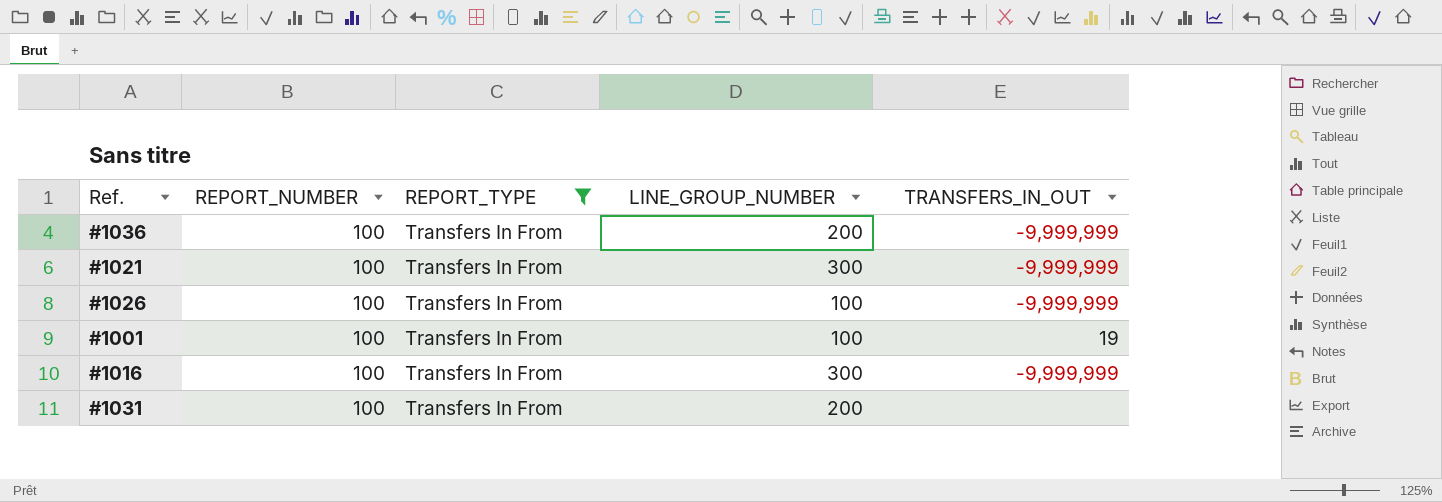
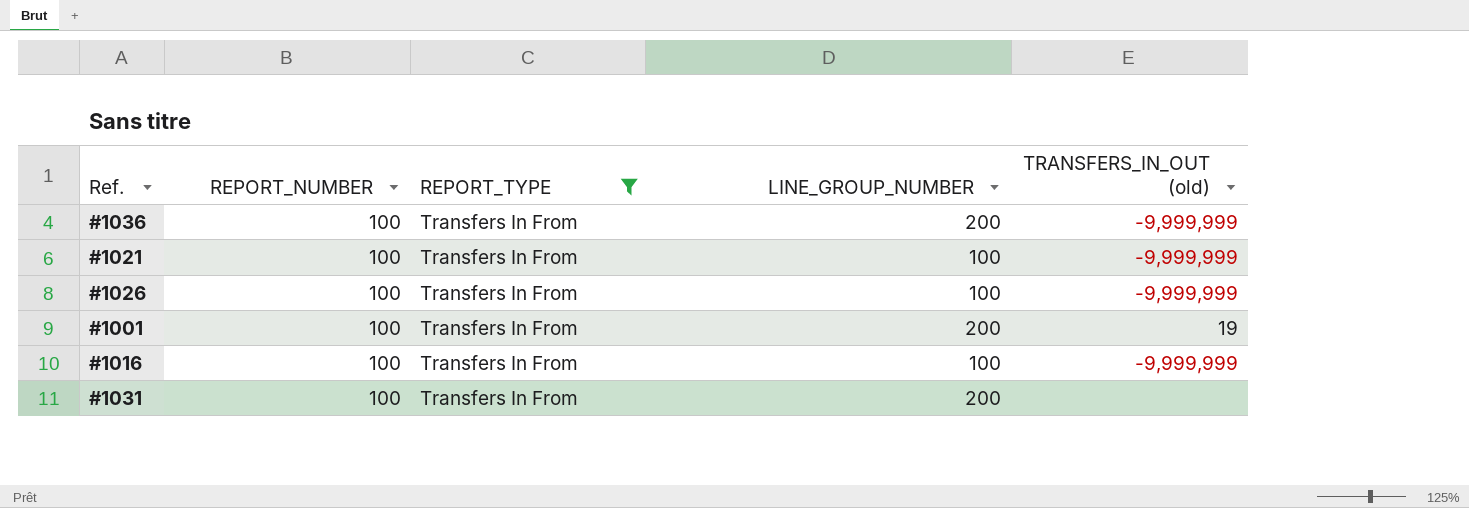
column name: TRANSFERS_IN_OUT -> TRANSFERS_IN_OUT (old)
#1021 | LINE_GROUP_NUMBER: 300 -> 100
#1001 | LINE_GROUP_NUMBER: 100 -> 200
#1016 | LINE_GROUP_NUMBER: 300 -> 100

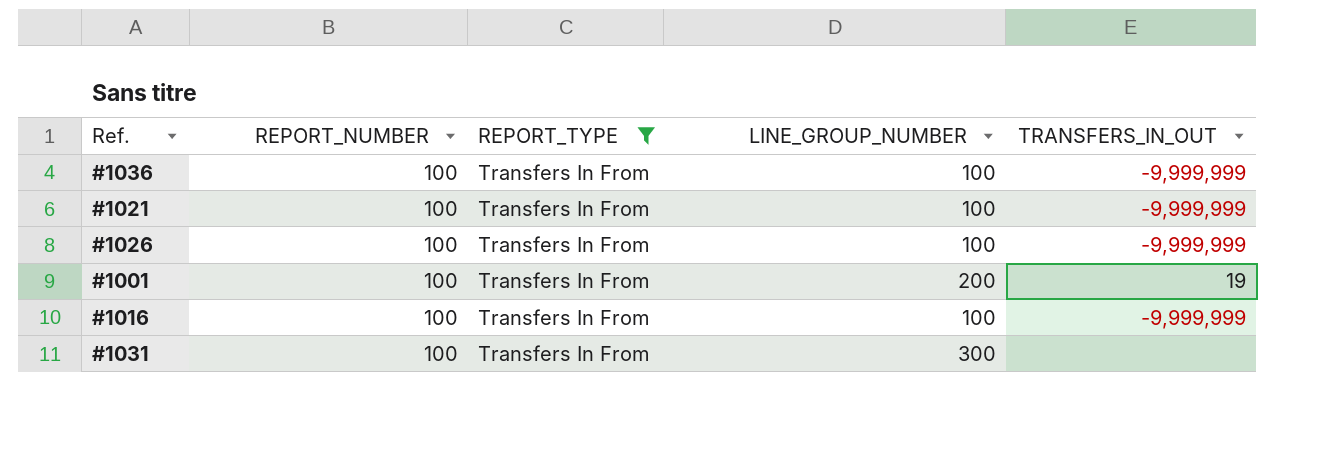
column name: TRANSFERS_IN_OUT (old) -> TRANSFERS_IN_OUT
#1036 | LINE_GROUP_NUMBER: 200 -> 100
#1031 | LINE_GROUP_NUMBER: 200 -> 300

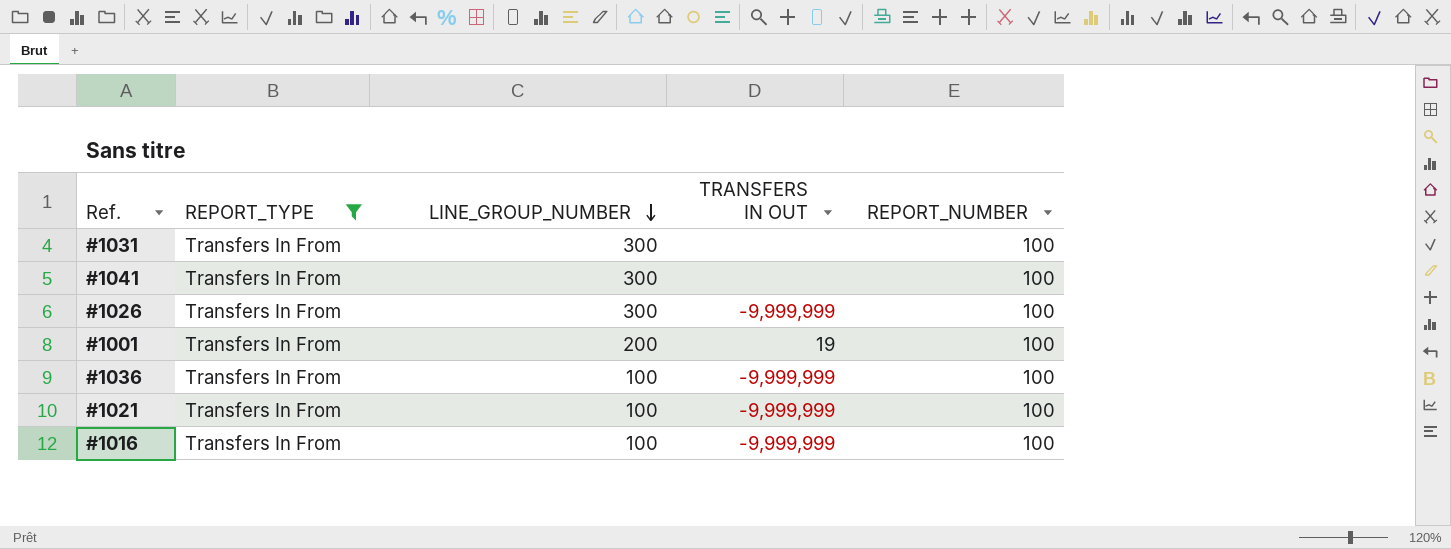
row order: none -> LINE_GROUP_NUMBER descending
column name: TRANSFERS_IN_OUT -> TRANSFERS IN OUT
column REPORT_NUMBER | position: 2 -> 5
row #1041: none -> Transfers In From | 300 | none | 100
#1026 | LINE_GROUP_NUMBER: 100 -> 300

